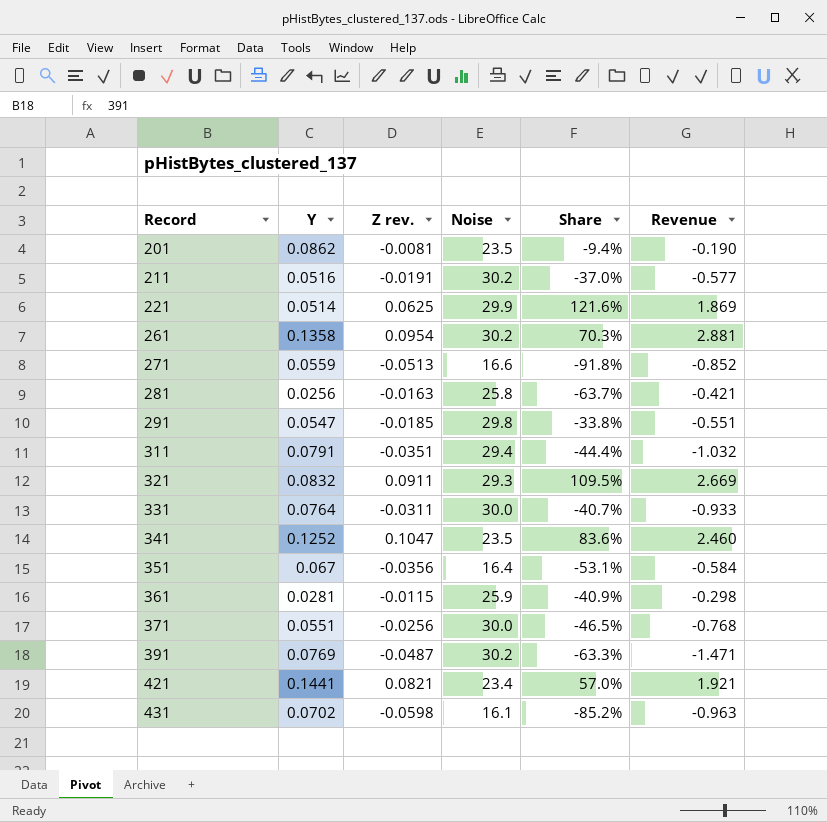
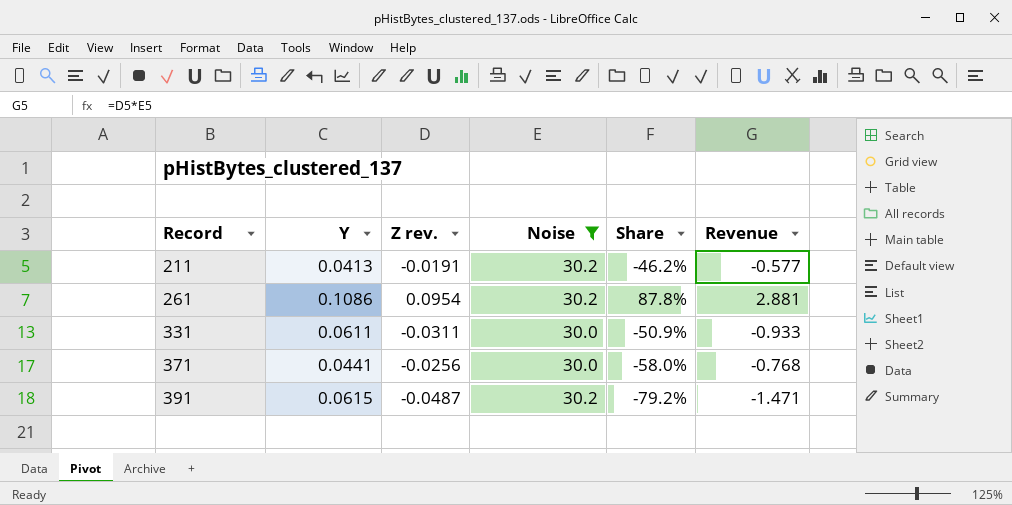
filter: none -> Noise >= 30.0
211 | Y: 0.0516 -> 0.0413
211 | Share: -37.0% -> -46.2%
261 | Y: 0.1358 -> 0.1086
261 | Share: 70.3% -> 87.8%
331 | Y: 0.0764 -> 0.0611
331 | Share: -40.7% -> -50.9%
371 | Y: 0.0551 -> 0.0441
371 | Share: -46.5% -> -58.0%
391 | Y: 0.0769 -> 0.0615
391 | Share: -63.3% -> -79.2%

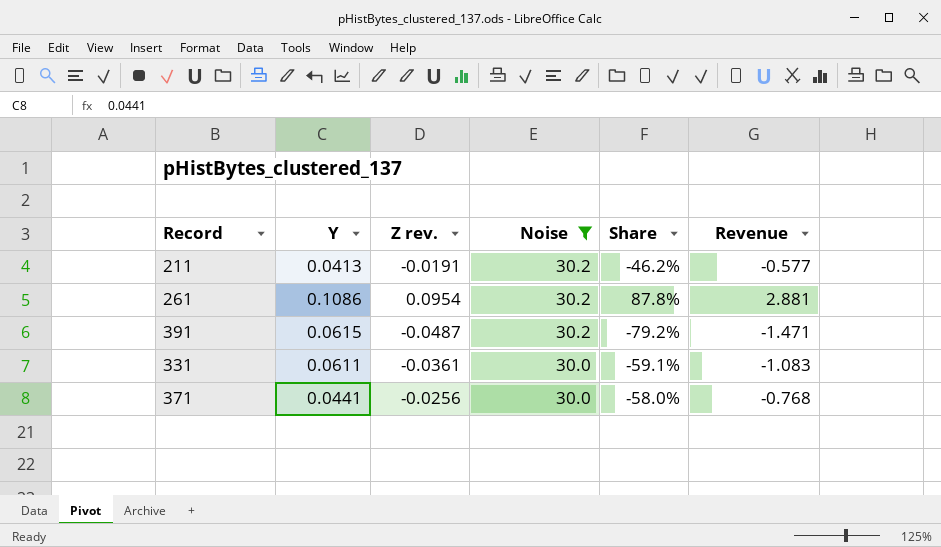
row order: Record ascending -> Noise descending
331 | Z rev.: -0.0311 -> -0.0361
331 | Share: -50.9% -> -59.1%
331 | Revenue: -0.933 -> -1.083

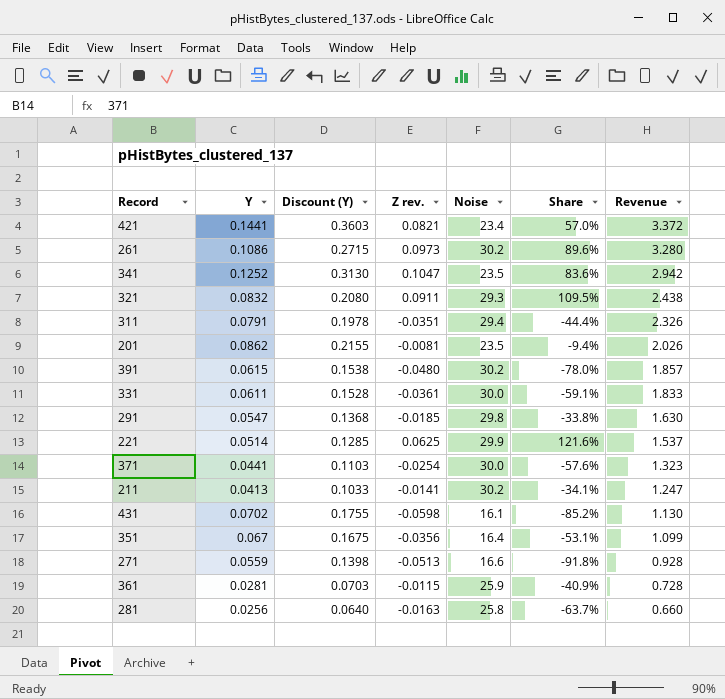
filter: Noise >= 30.0 -> none
row order: Noise descending -> Revenue descending
column Discount (Y) | formula: none -> [Y] * 2.5
column Revenue | formula: [Z rev.] * [Noise] -> [Y] * [Noise]
261 | Z rev.: 0.0954 -> 0.0973
261 | Share: 87.8% -> 89.6%
391 | Z rev.: -0.0487 -> -0.0480
391 | Share: -79.2% -> -78.0%
371 | Z rev.: -0.0256 -> -0.0254
371 | Share: -58.0% -> -57.6%
211 | Z rev.: -0.0191 -> -0.0141
211 | Share: -46.2% -> -34.1%

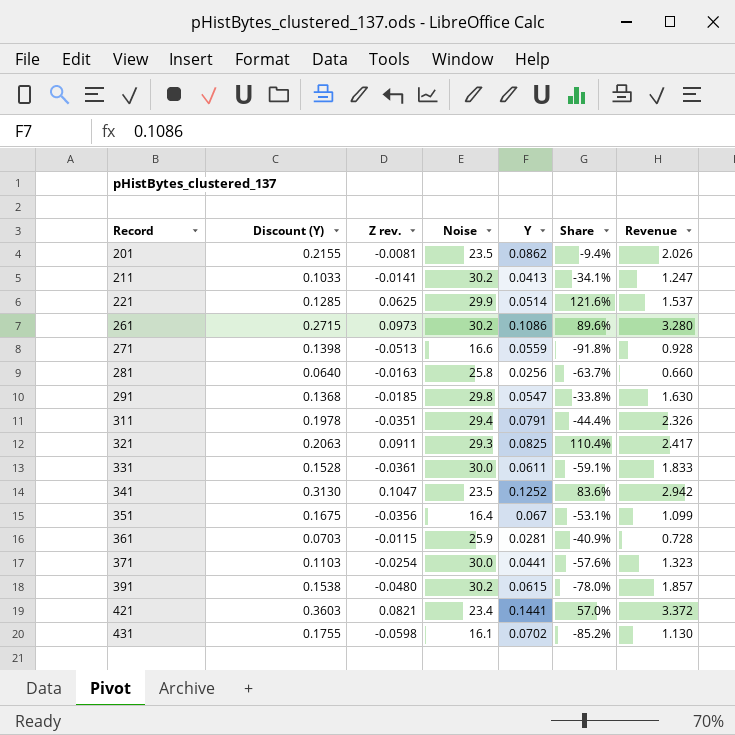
row order: Revenue descending -> Record ascending
column Y | position: 2 -> 5
321 | Discount (Y): 0.2080 -> 0.2063
321 | Y: 0.0832 -> 0.0825
321 | Share: 109.5% -> 110.4%
321 | Revenue: 2.438 -> 2.417

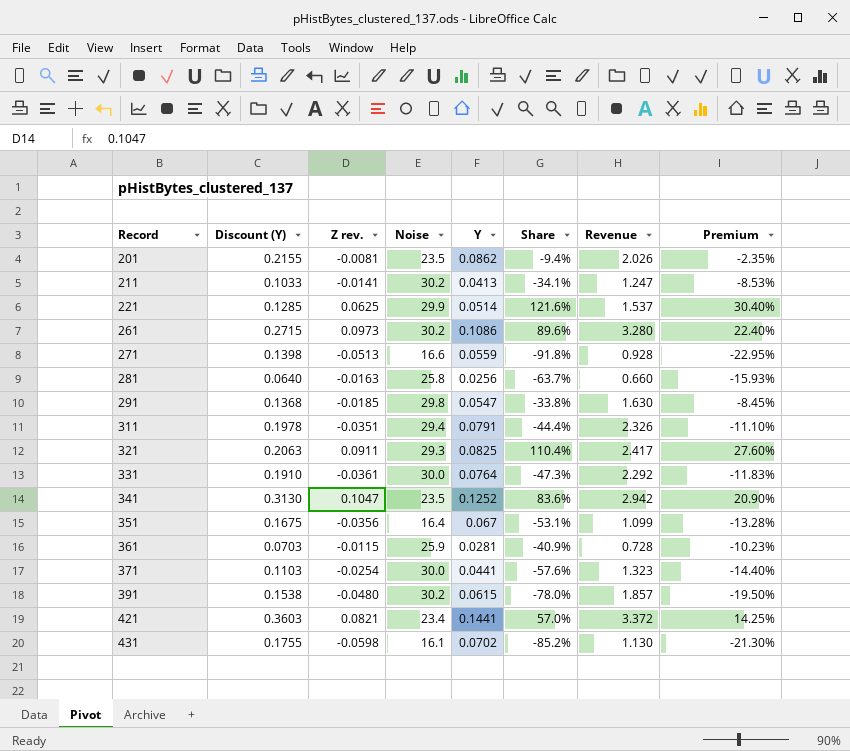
column Premium | formula: none -> [Share] * 0.25
331 | Discount (Y): 0.1528 -> 0.1910
331 | Y: 0.0611 -> 0.0764
331 | Share: -59.1% -> -47.3%
331 | Revenue: 1.833 -> 2.292

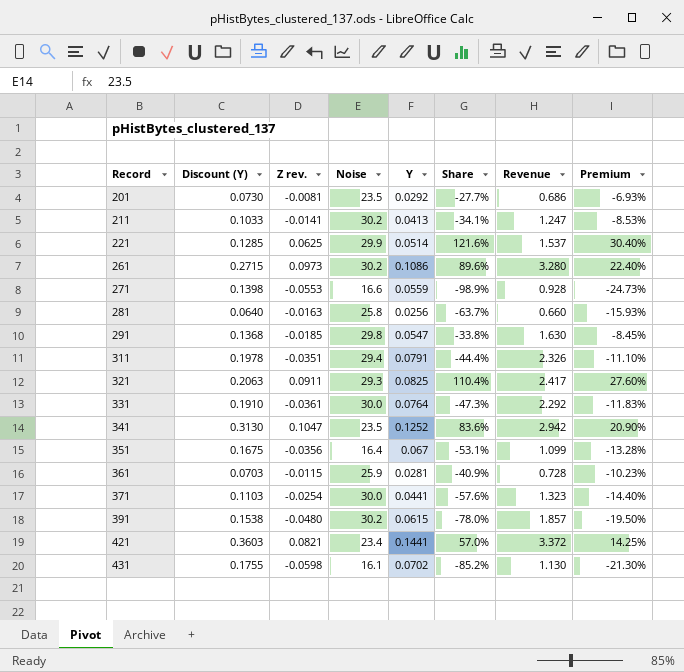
201 | Discount (Y): 0.2155 -> 0.0730
201 | Y: 0.0862 -> 0.0292
201 | Share: -9.4% -> -27.7%
201 | Revenue: 2.026 -> 0.686
201 | Premium: -2.35% -> -6.93%
271 | Z rev.: -0.0513 -> -0.0553
271 | Share: -91.8% -> -98.9%
271 | Premium: -22.95% -> -24.73%

